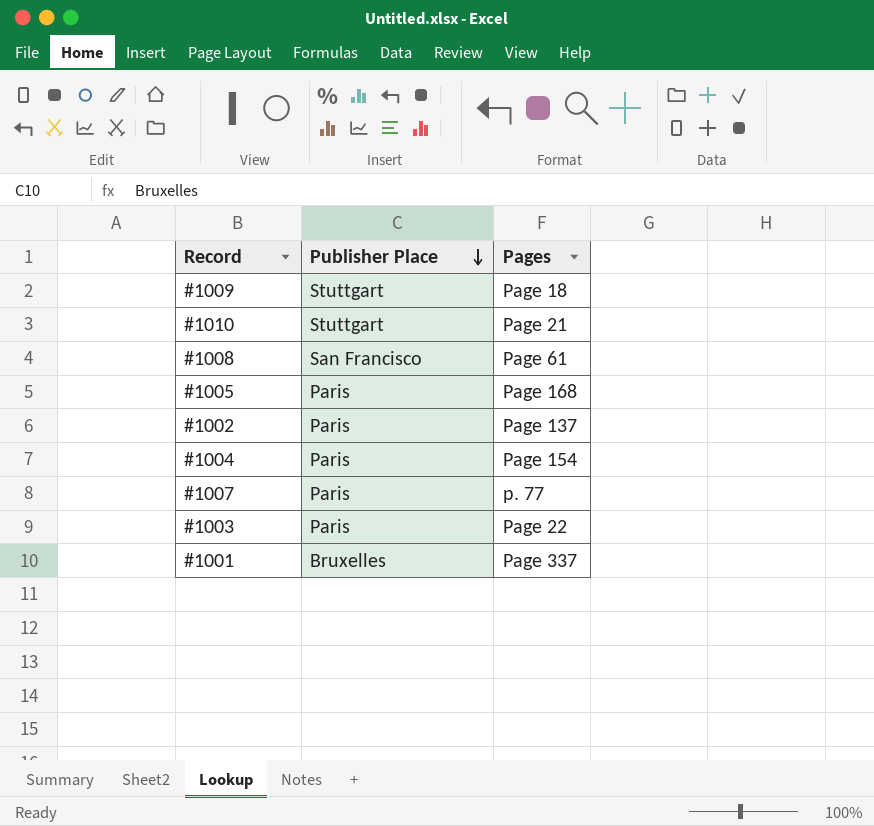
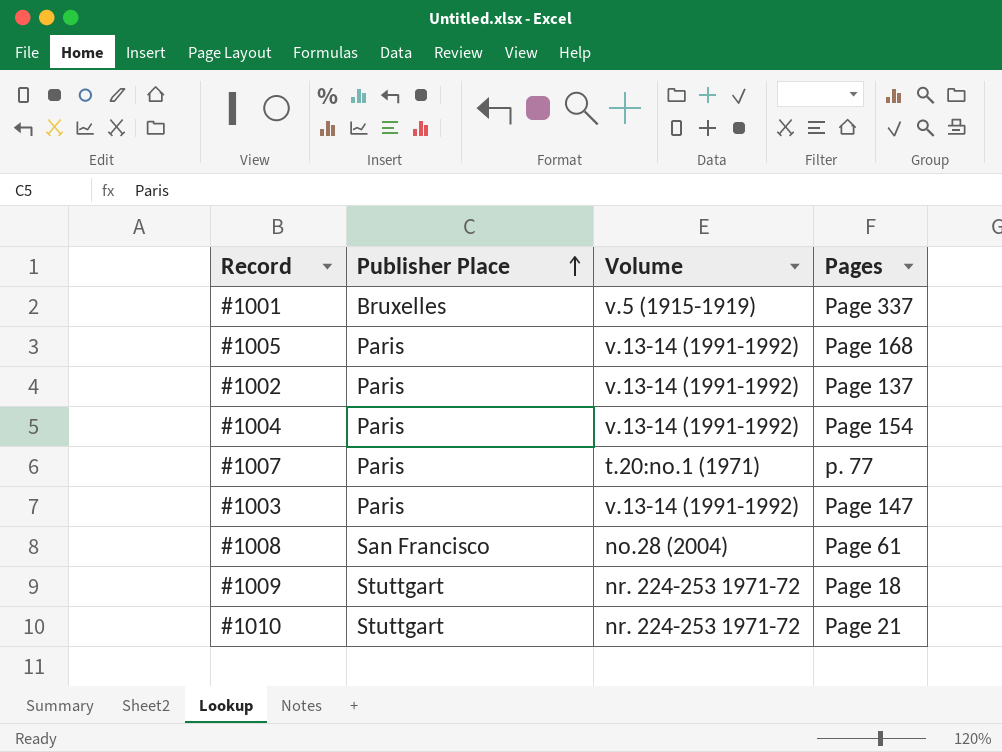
row order: Publisher Place descending -> Publisher Place ascending
column Volume | position: none -> 3
#1003 | Pages: Page 22 -> Page 147

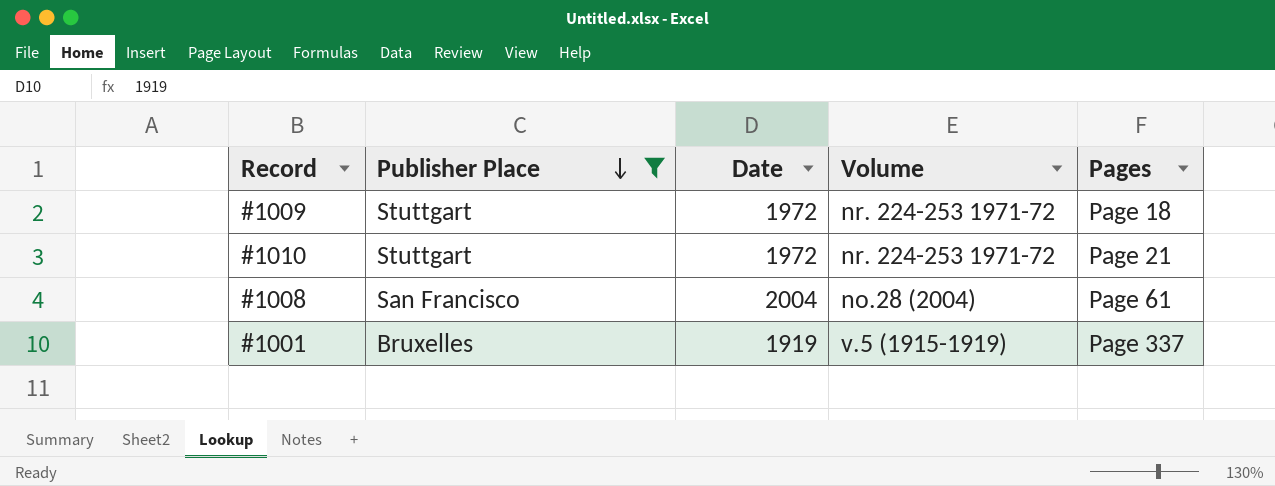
filter: none -> Publisher Place != Paris
row order: Publisher Place ascending -> Publisher Place descending
column Date | position: none -> 3

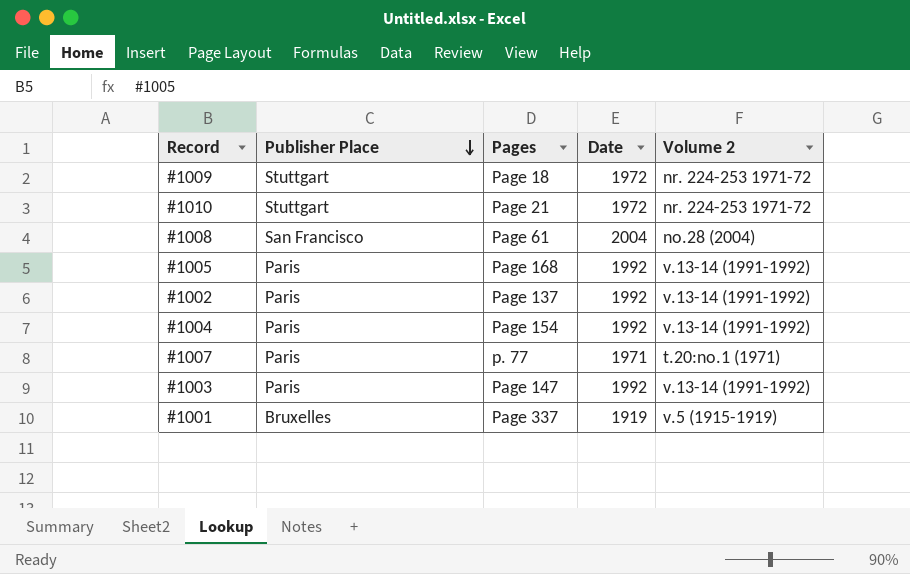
filter: Publisher Place != Paris -> none
column Pages | position: 5 -> 3
column name: Volume -> Volume 2

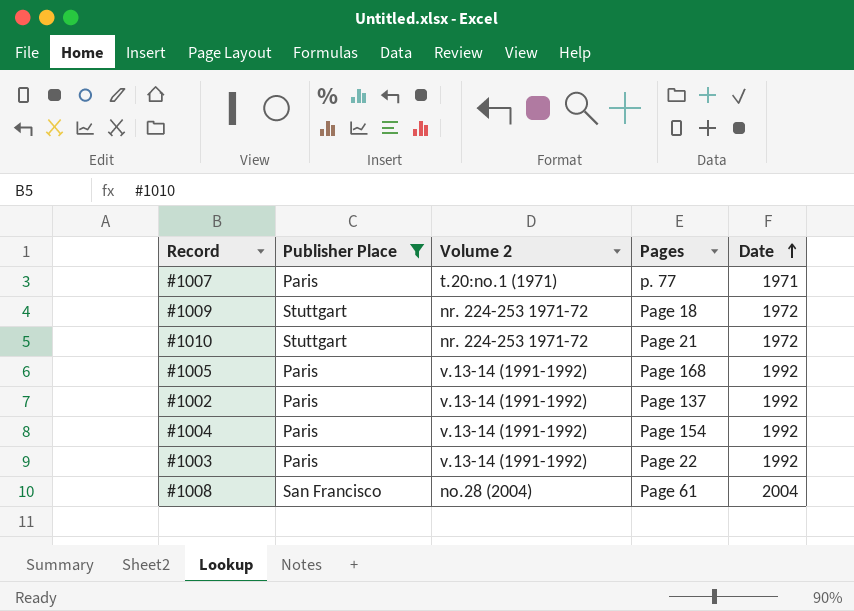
filter: none -> Publisher Place != Bruxelles
row order: Publisher Place descending -> Date ascending
column Volume 2 | position: 5 -> 3
#1003 | Pages: Page 147 -> Page 22

